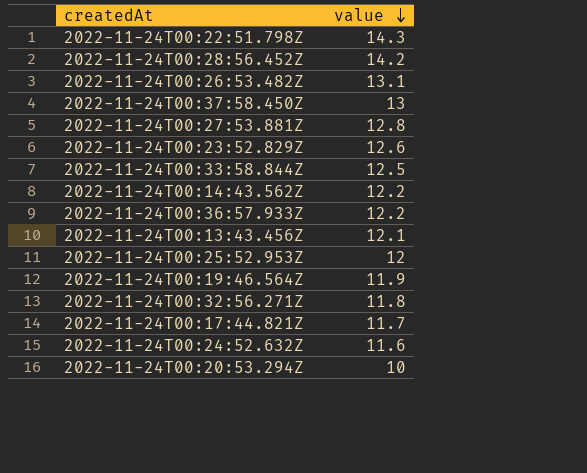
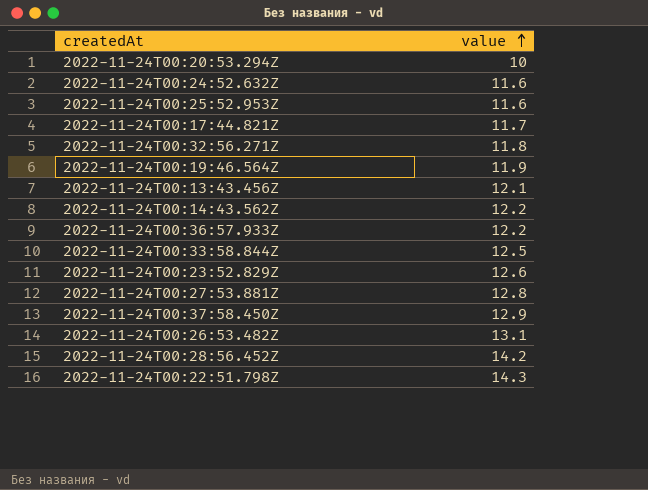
row order: value descending -> value ascending
2022-11-24T00:25:52.953Z | value: 12 -> 11.6
2022-11-24T00:37:58.450Z | value: 13 -> 12.9

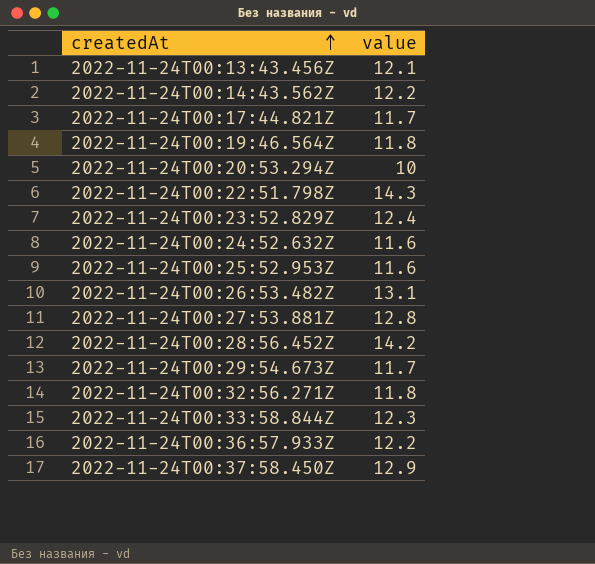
row order: value ascending -> createdAt ascending
2022-11-24T00:19:46.564Z | value: 11.9 -> 11.8
2022-11-24T00:23:52.829Z | value: 12.6 -> 12.4
row 2022-11-24T00:29:54.673Z: none -> 11.7
2022-11-24T00:33:58.844Z | value: 12.5 -> 12.3

